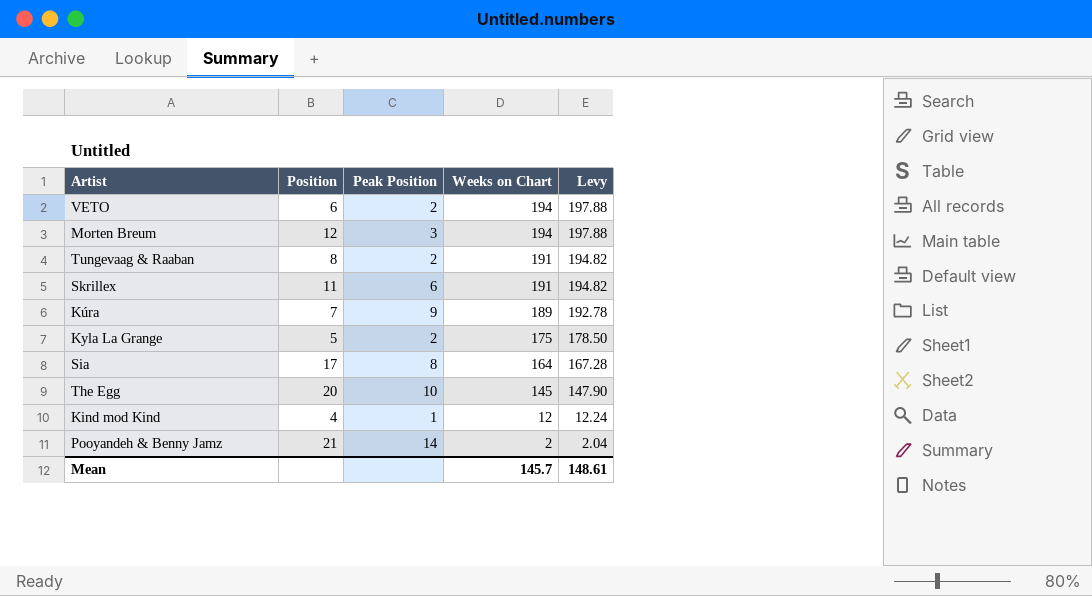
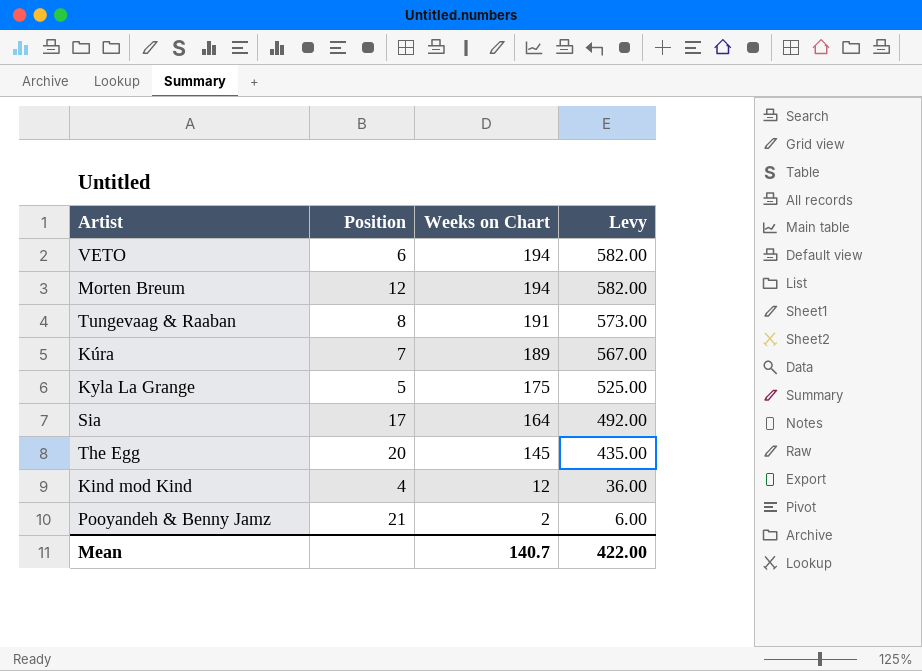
column Peak Position | position: 3 -> none
column Levy | formula: [Weeks on Chart] * 1.02 -> [Weeks on Chart] * 3
row Skrillex: 11 | 6 | 191 | 194.82 -> none
Mean | Weeks on Chart: 145.7 -> 140.7
Mean | Levy: 148.61 -> 422.00

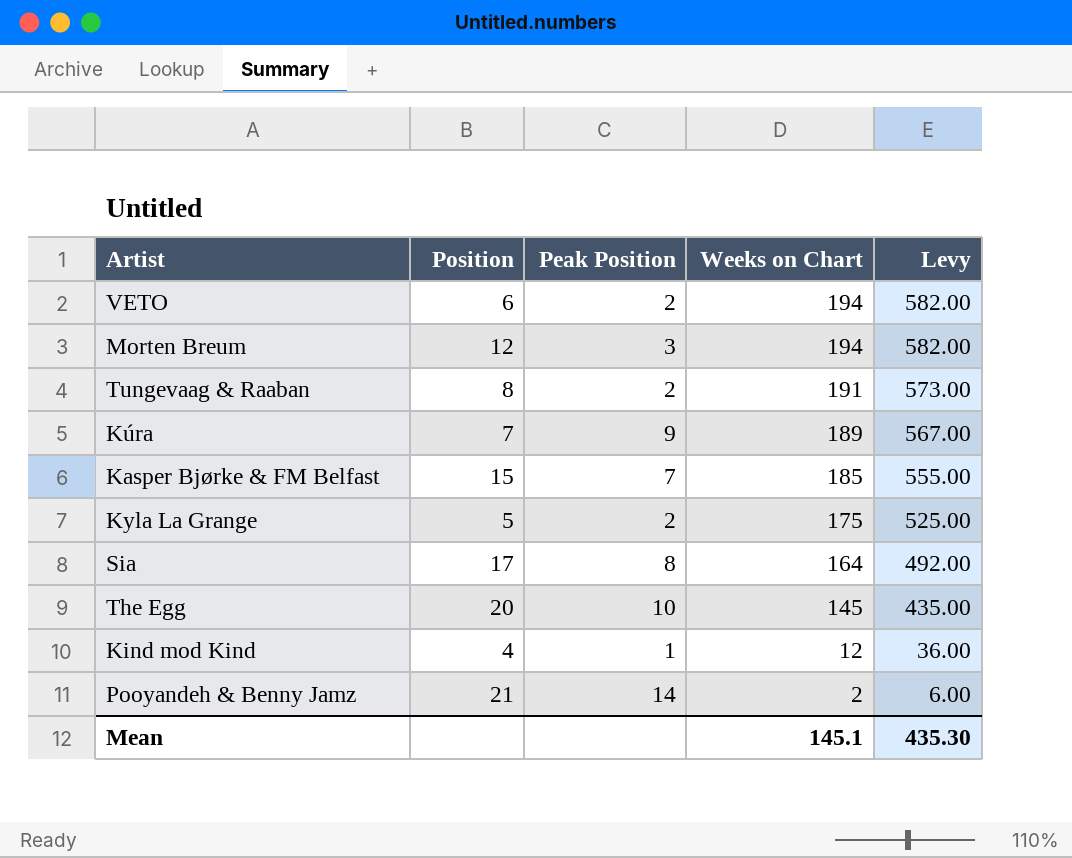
column Peak Position | position: none -> 3
row Kasper Bjørke & FM Belfast: none -> 15 | 7 | 185 | 555.00
Mean | Weeks on Chart: 140.7 -> 145.1
Mean | Levy: 422.00 -> 435.30

